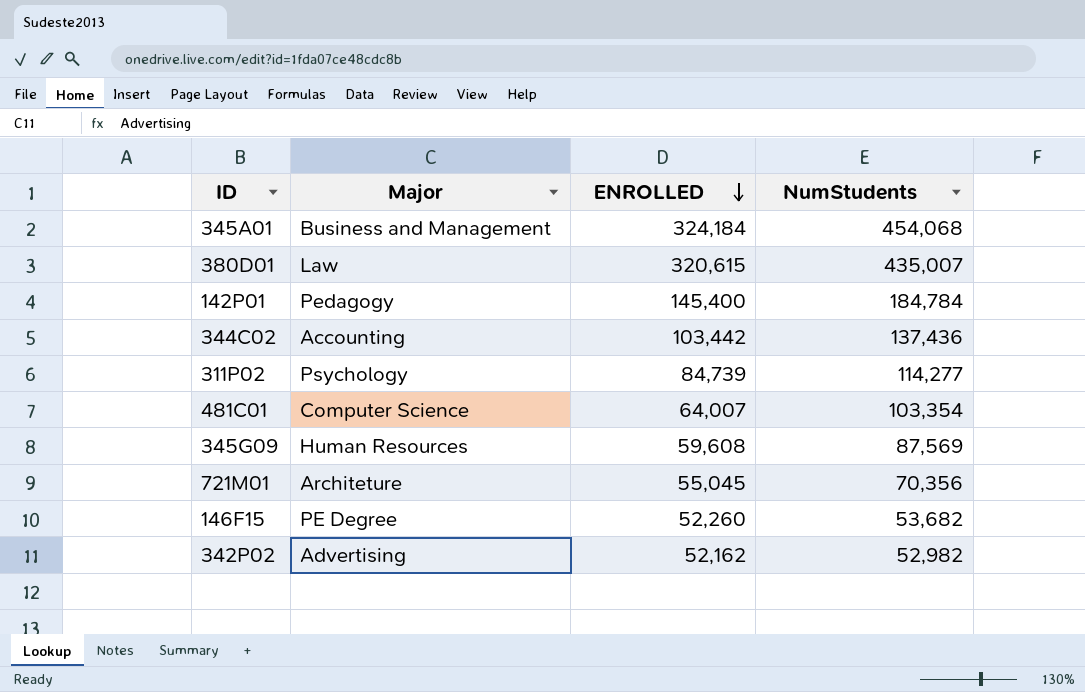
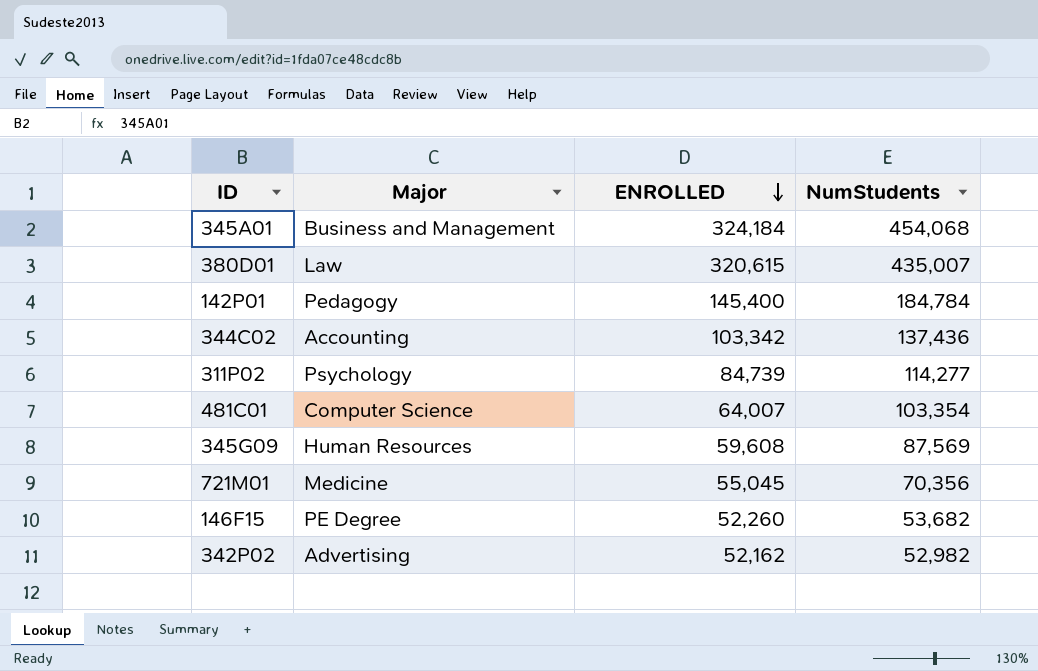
344C02 | ENROLLED: 103,442 -> 103,342
721M01 | Major: Architeture -> Medicine

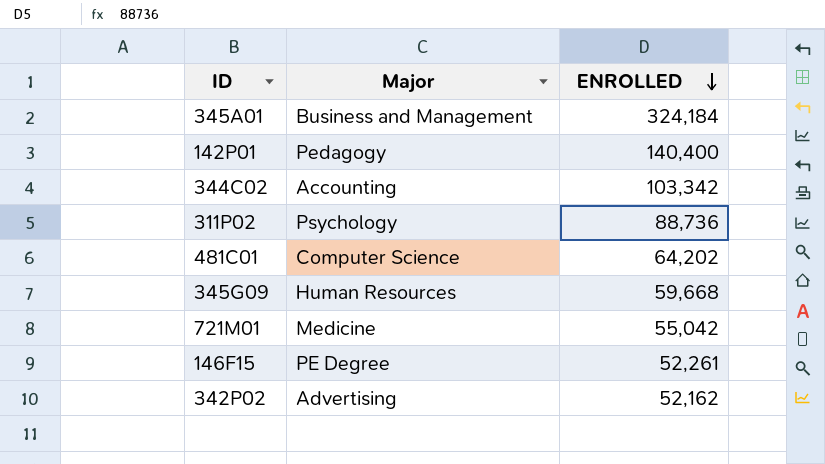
column NumStudents | position: 4 -> none
row 380D01: Law | 320,615 | 435,007 -> none
142P01 | ENROLLED: 145,400 -> 140,400
311P02 | ENROLLED: 84,739 -> 88,736
481C01 | ENROLLED: 64,007 -> 64,202
345G09 | ENROLLED: 59,608 -> 59,668
721M01 | ENROLLED: 55,045 -> 55,042
146F15 | ENROLLED: 52,260 -> 52,261

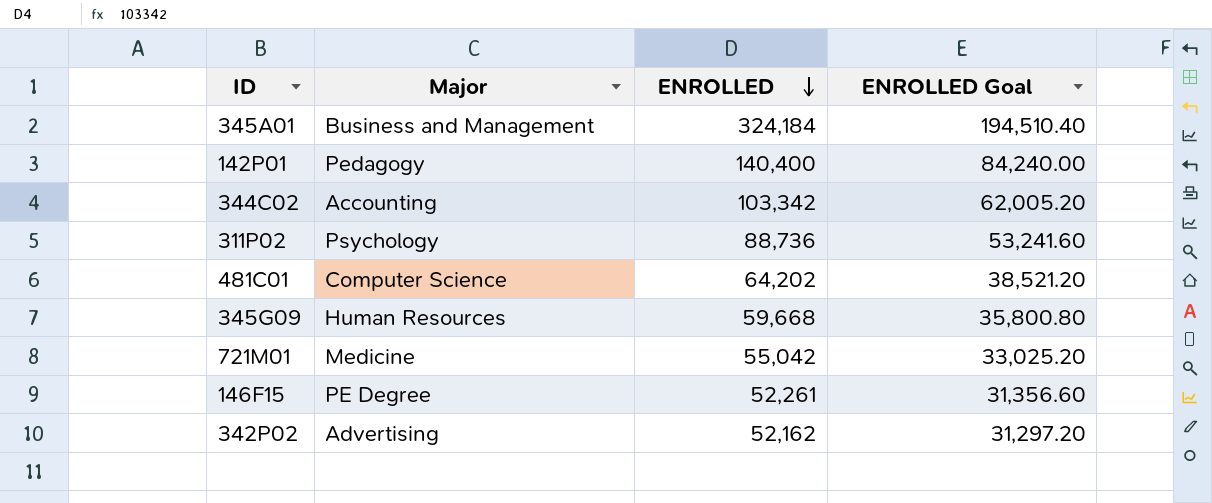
column ENROLLED Goal | formula: none -> [ENROLLED] * 0.6

